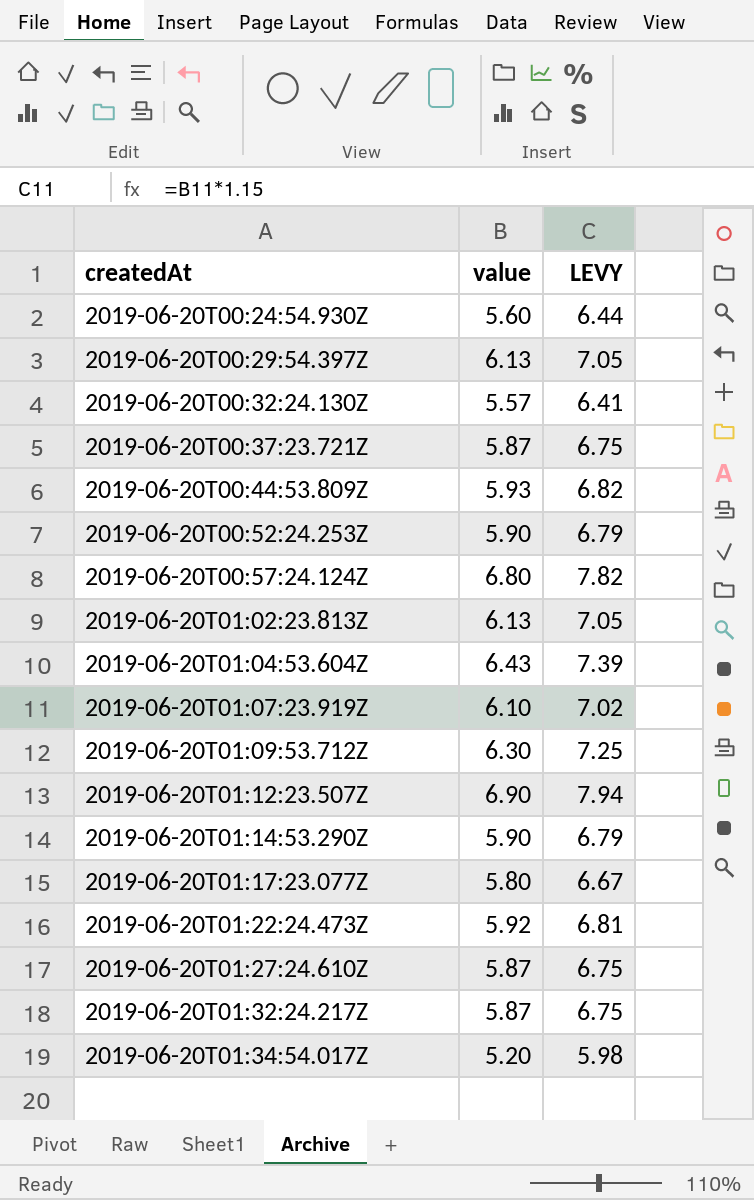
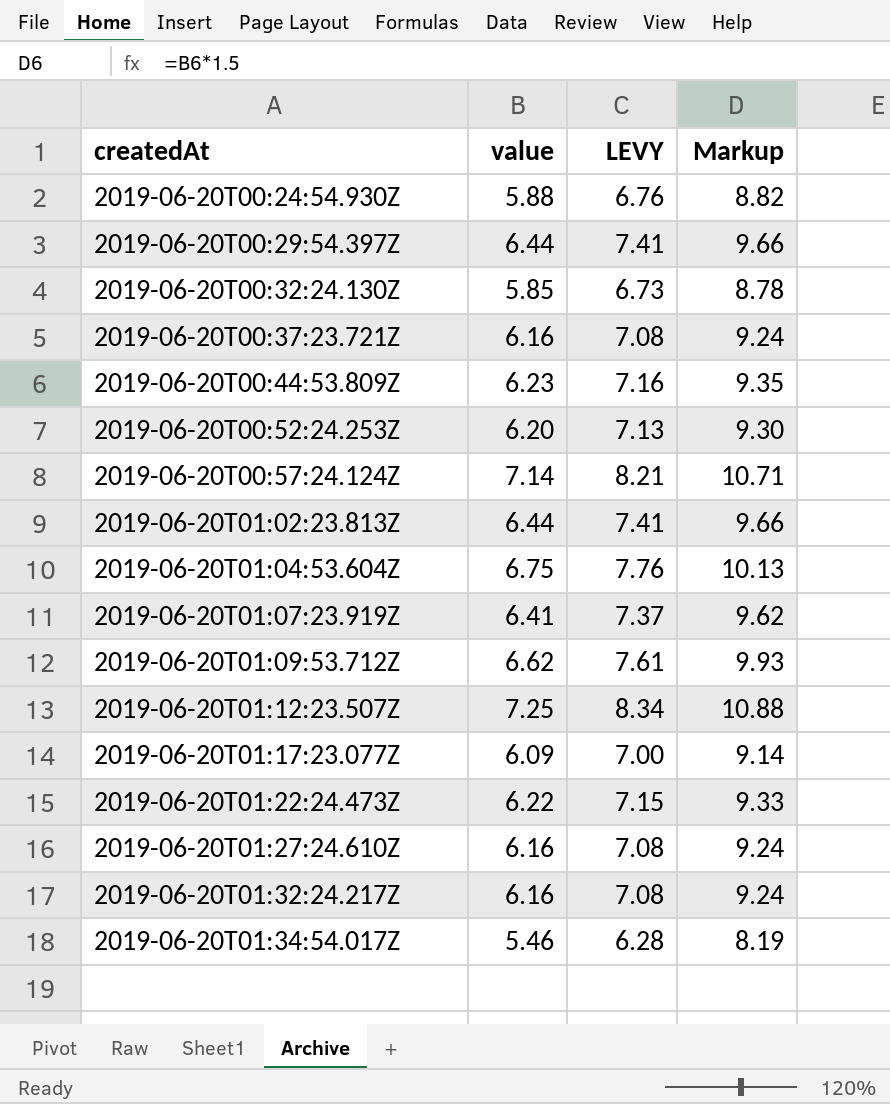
column Markup | formula: none -> [value] * 1.5
row 2019-06-20T01:14:53.290Z: 5.90 | 6.79 -> none
2019-06-20T00:24:54.930Z | value: 5.60 -> 5.88
2019-06-20T00:24:54.930Z | LEVY: 6.44 -> 6.76
2019-06-20T00:29:54.397Z | value: 6.13 -> 6.44
2019-06-20T00:29:54.397Z | LEVY: 7.05 -> 7.41
2019-06-20T00:32:24.130Z | value: 5.57 -> 5.85
2019-06-20T00:32:24.130Z | LEVY: 6.41 -> 6.73
2019-06-20T00:37:23.721Z | value: 5.87 -> 6.16
2019-06-20T00:37:23.721Z | LEVY: 6.75 -> 7.08
2019-06-20T00:44:53.809Z | value: 5.93 -> 6.23
2019-06-20T00:44:53.809Z | LEVY: 6.82 -> 7.16
2019-06-20T00:52:24.253Z | value: 5.90 -> 6.20
2019-06-20T00:52:24.253Z | LEVY: 6.79 -> 7.13
2019-06-20T00:57:24.124Z | value: 6.80 -> 7.14
2019-06-20T00:57:24.124Z | LEVY: 7.82 -> 8.21
2019-06-20T01:02:23.813Z | value: 6.13 -> 6.44
2019-06-20T01:02:23.813Z | LEVY: 7.05 -> 7.41
2019-06-20T01:04:53.604Z | value: 6.43 -> 6.75
2019-06-20T01:04:53.604Z | LEVY: 7.39 -> 7.76
2019-06-20T01:07:23.919Z | value: 6.10 -> 6.41
2019-06-20T01:07:23.919Z | LEVY: 7.02 -> 7.37
2019-06-20T01:09:53.712Z | value: 6.30 -> 6.62
2019-06-20T01:09:53.712Z | LEVY: 7.25 -> 7.61
2019-06-20T01:12:23.507Z | value: 6.90 -> 7.25
2019-06-20T01:12:23.507Z | LEVY: 7.94 -> 8.34
2019-06-20T01:17:23.077Z | value: 5.80 -> 6.09
2019-06-20T01:17:23.077Z | LEVY: 6.67 -> 7.00
2019-06-20T01:22:24.473Z | value: 5.92 -> 6.22
2019-06-20T01:22:24.473Z | LEVY: 6.81 -> 7.15
2019-06-20T01:27:24.610Z | value: 5.87 -> 6.16
2019-06-20T01:27:24.610Z | LEVY: 6.75 -> 7.08
2019-06-20T01:32:24.217Z | value: 5.87 -> 6.16
2019-06-20T01:32:24.217Z | LEVY: 6.75 -> 7.08
2019-06-20T01:34:54.017Z | value: 5.20 -> 5.46
2019-06-20T01:34:54.017Z | LEVY: 5.98 -> 6.28

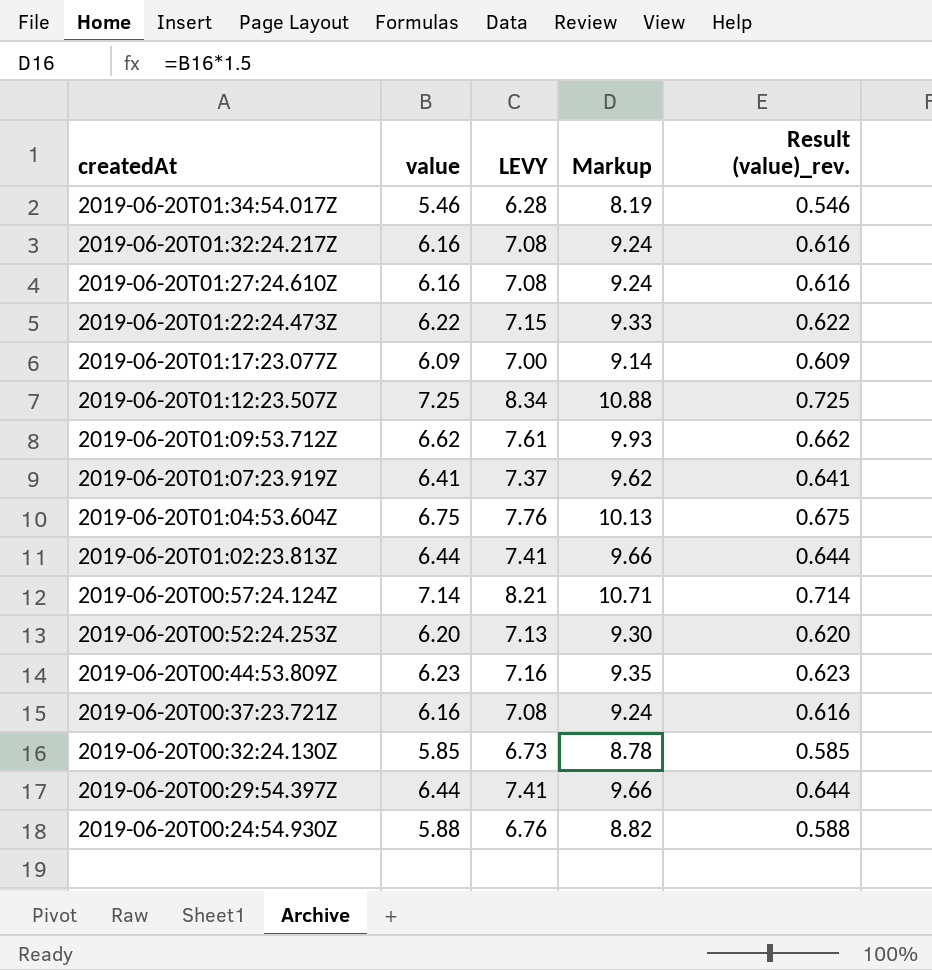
row order: createdAt ascending -> createdAt descending
column Result (value)_rev. | formula: none -> [value] * 0.1

